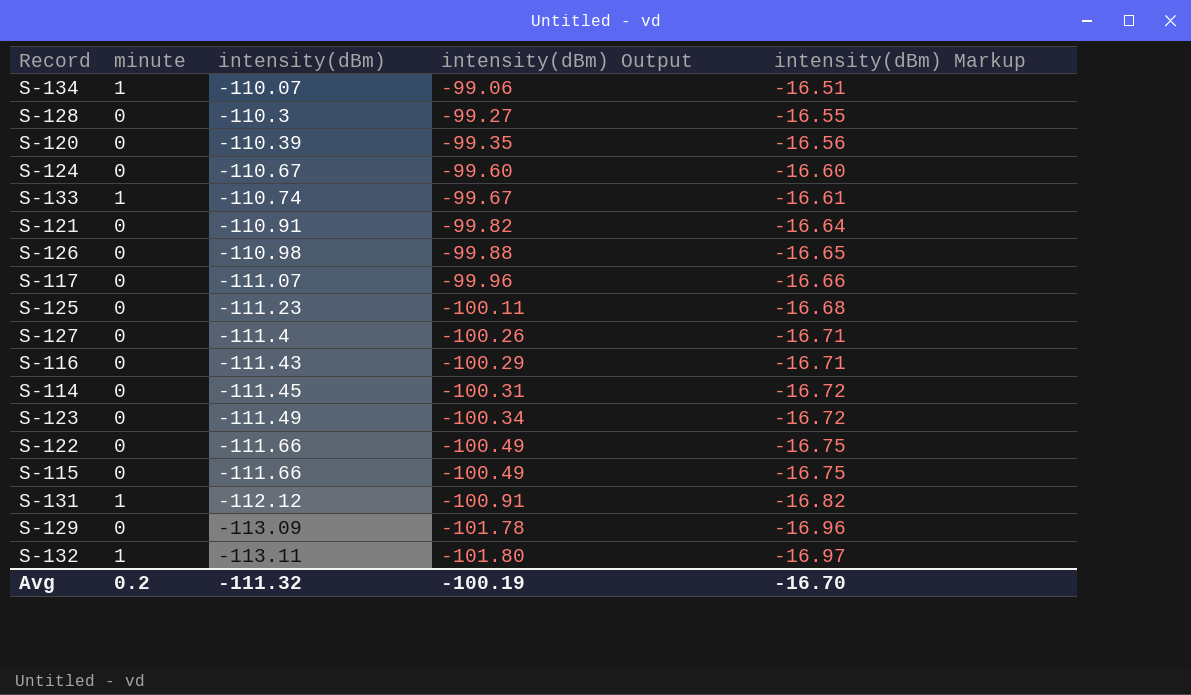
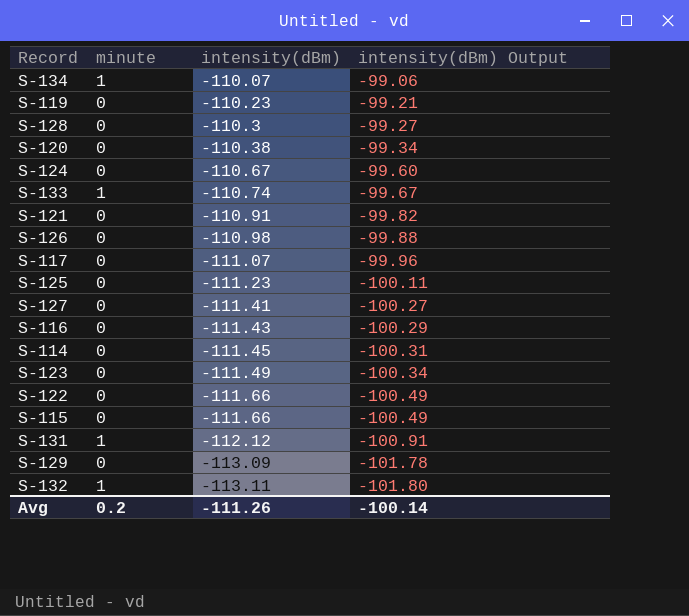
column intensity(dBm) Markup | formula: [intensity(dBm)] * 0.15 -> none
row S-119: none -> 0 | -110.23 | -99.21
S-120 | intensity(dBm): -110.39 -> -110.38
S-120 | intensity(dBm) Output: -99.35 -> -99.34
S-127 | intensity(dBm): -111.4 -> -111.41
S-127 | intensity(dBm) Output: -100.26 -> -100.27
Avg | intensity(dBm): -111.32 -> -111.26
Avg | intensity(dBm) Output: -100.19 -> -100.14

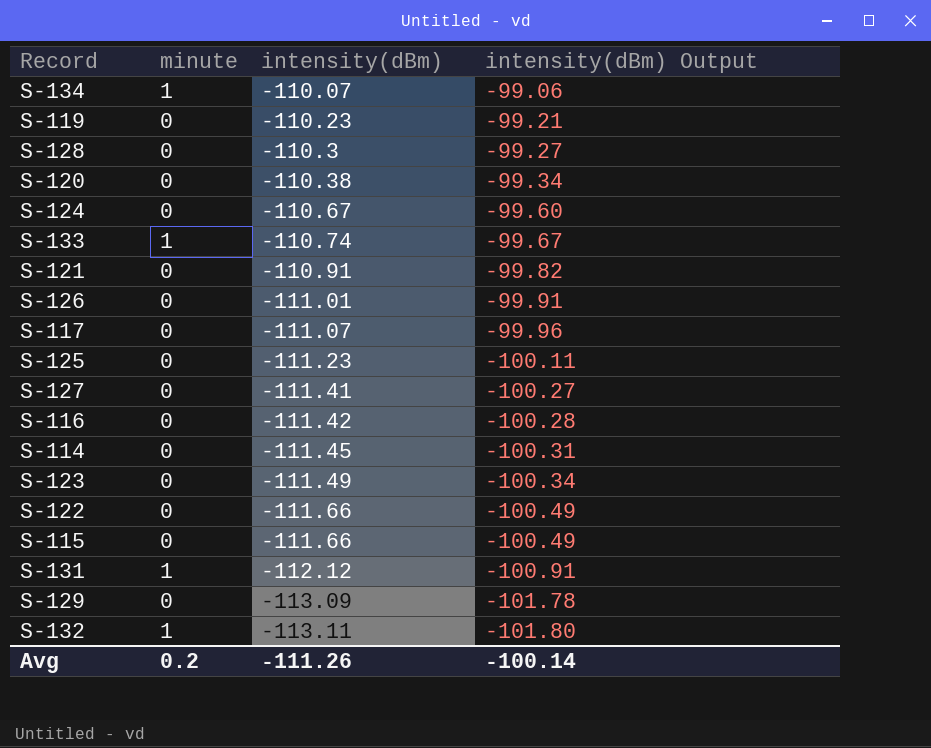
S-126 | intensity(dBm): -110.98 -> -111.01
S-126 | intensity(dBm) Output: -99.88 -> -99.91
S-116 | intensity(dBm): -111.43 -> -111.42
S-116 | intensity(dBm) Output: -100.29 -> -100.28

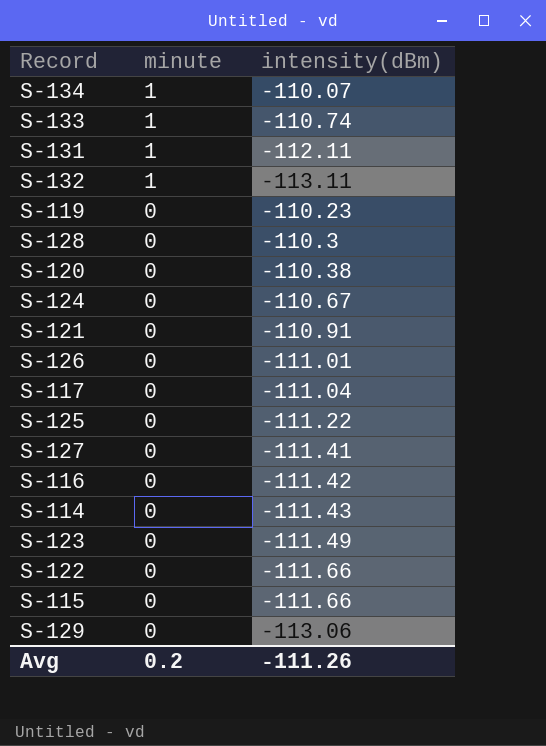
row order: intensity(dBm) descending -> minute descending
column intensity(dBm) Output | formula: [intensity(dBm)] * 0.9 -> none
S-131 | intensity(dBm): -112.12 -> -112.11
S-117 | intensity(dBm): -111.07 -> -111.04
S-125 | intensity(dBm): -111.23 -> -111.22
S-114 | intensity(dBm): -111.45 -> -111.43
S-129 | intensity(dBm): -113.09 -> -113.06

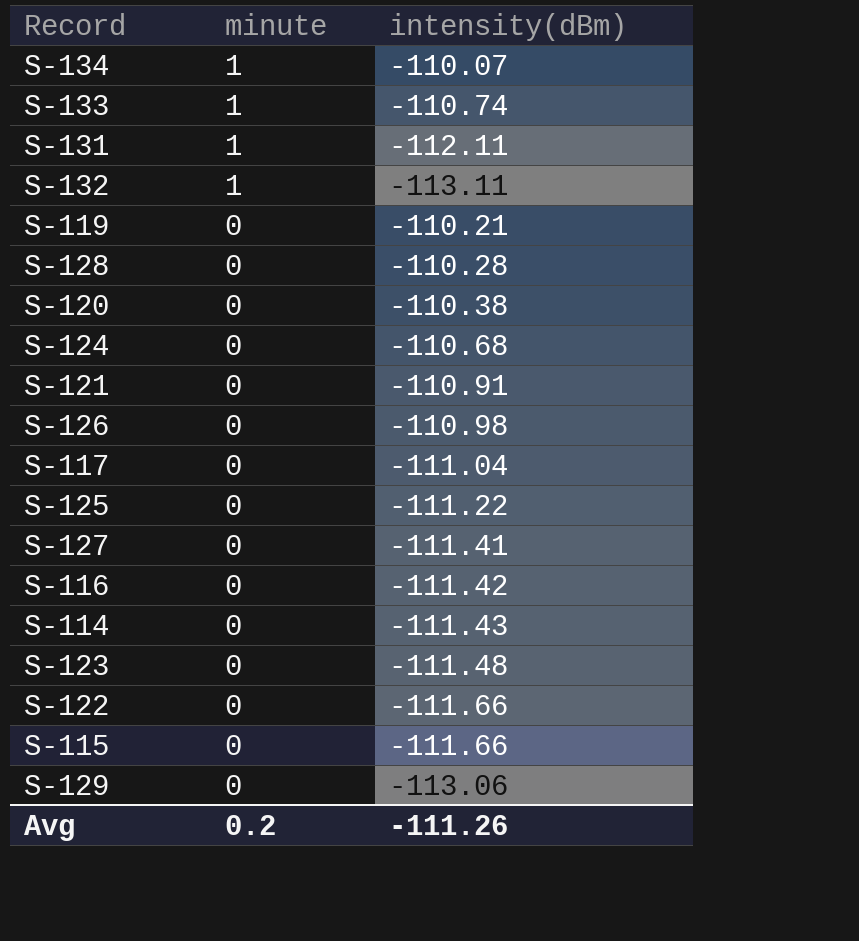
S-119 | intensity(dBm): -110.23 -> -110.21
S-128 | intensity(dBm): -110.3 -> -110.28
S-124 | intensity(dBm): -110.67 -> -110.68
S-126 | intensity(dBm): -111.01 -> -110.98
S-123 | intensity(dBm): -111.49 -> -111.48

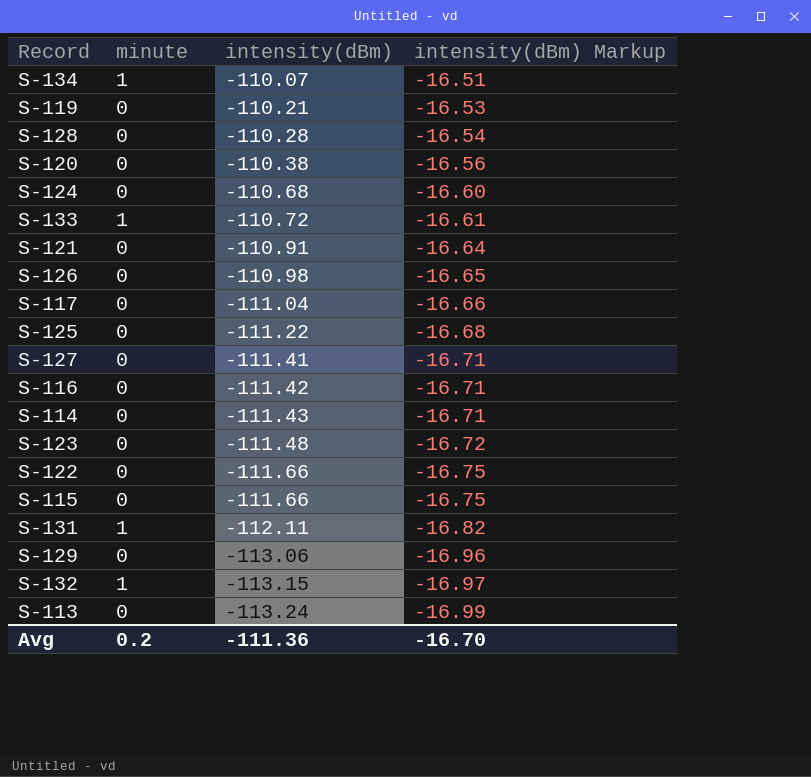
row order: minute descending -> intensity(dBm) descending
column intensity(dBm) Markup | formula: none -> [intensity(dBm)] * 0.15
S-133 | intensity(dBm): -110.74 -> -110.72
S-132 | intensity(dBm): -113.11 -> -113.15
row S-113: none -> 0 | -113.24 | -16.99
Avg | intensity(dBm): -111.26 -> -111.36

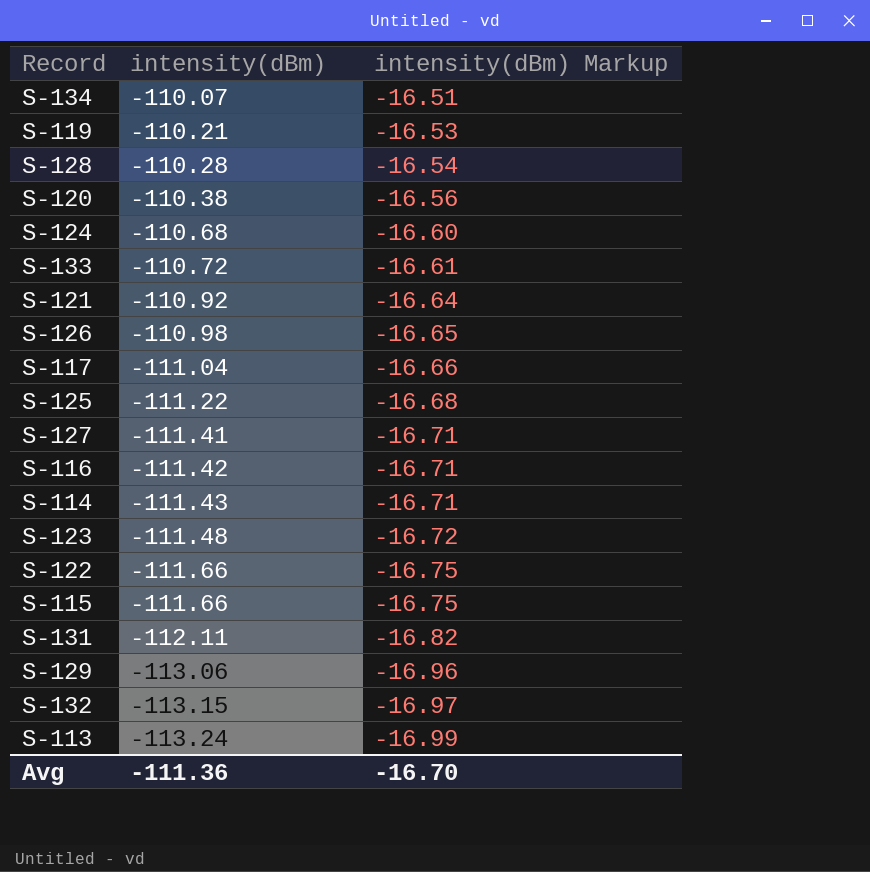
column minute | position: 2 -> none
S-121 | intensity(dBm): -110.91 -> -110.92

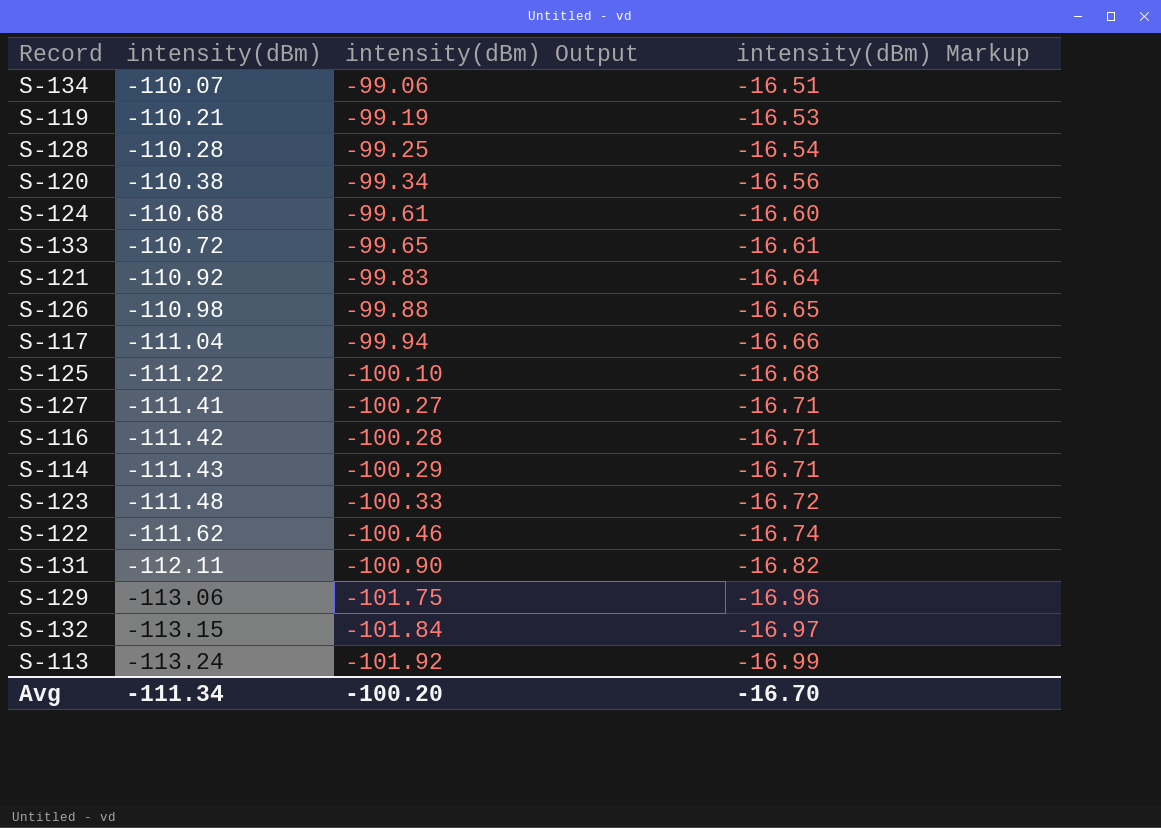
column intensity(dBm) Output | formula: none -> [intensity(dBm)] * 0.9
row S-115: -111.66 | -16.75 -> none
S-122 | intensity(dBm): -111.66 -> -111.62
S-122 | intensity(dBm) Markup: -16.75 -> -16.74
Avg | intensity(dBm): -111.36 -> -111.34

